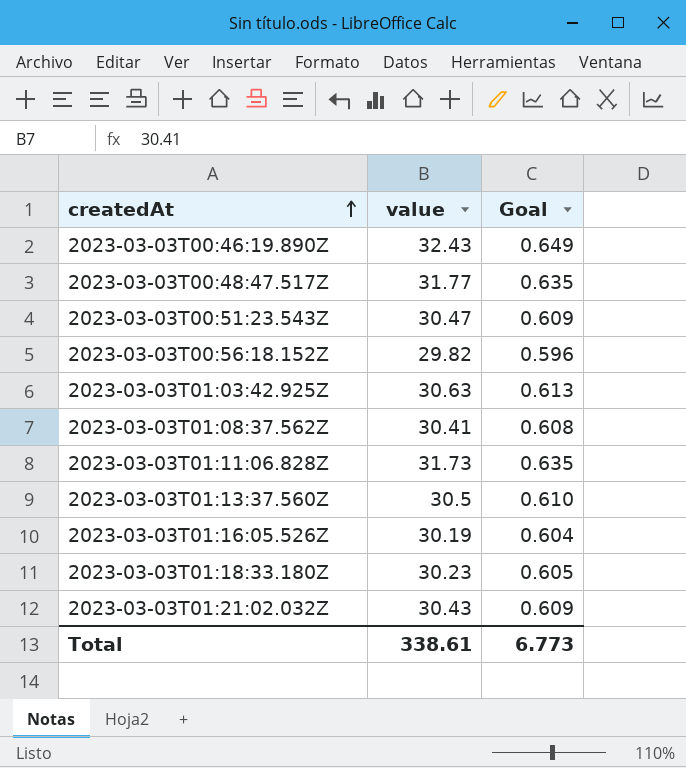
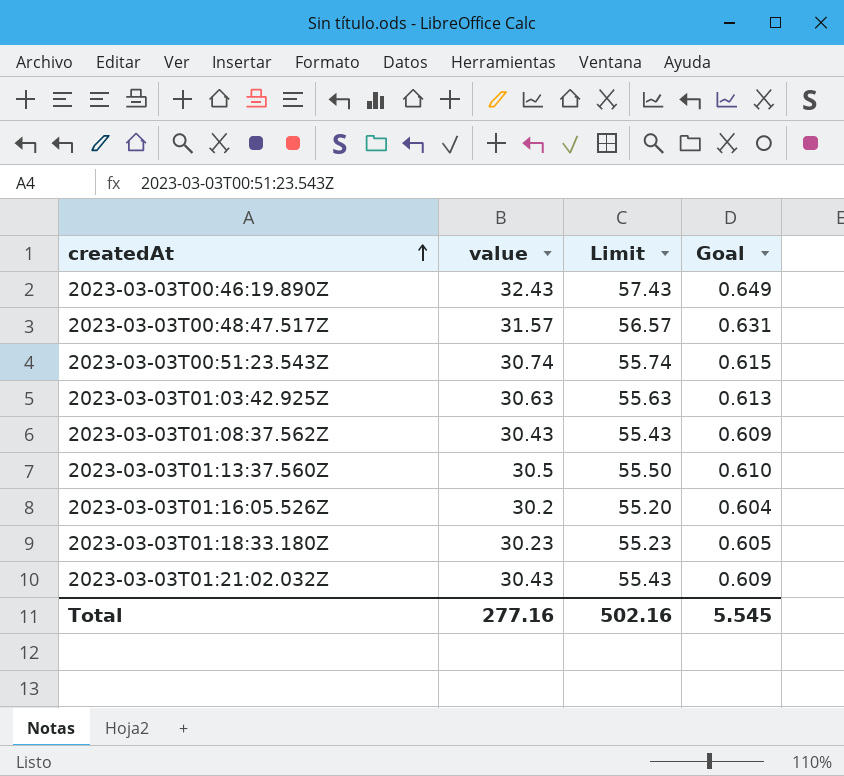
column Limit | formula: none -> [value] + 25
row 2023-03-03T00:56:18.152Z: 29.82 | 0.596 -> none
row 2023-03-03T01:11:06.828Z: 31.73 | 0.635 -> none
2023-03-03T00:48:47.517Z | value: 31.77 -> 31.57
2023-03-03T00:48:47.517Z | Goal: 0.635 -> 0.631
2023-03-03T00:51:23.543Z | value: 30.47 -> 30.74
2023-03-03T00:51:23.543Z | Goal: 0.609 -> 0.615
2023-03-03T01:08:37.562Z | value: 30.41 -> 30.43
2023-03-03T01:08:37.562Z | Goal: 0.608 -> 0.609
2023-03-03T01:16:05.526Z | value: 30.19 -> 30.2
Total | value: 338.61 -> 277.16
Total | Goal: 6.773 -> 5.545

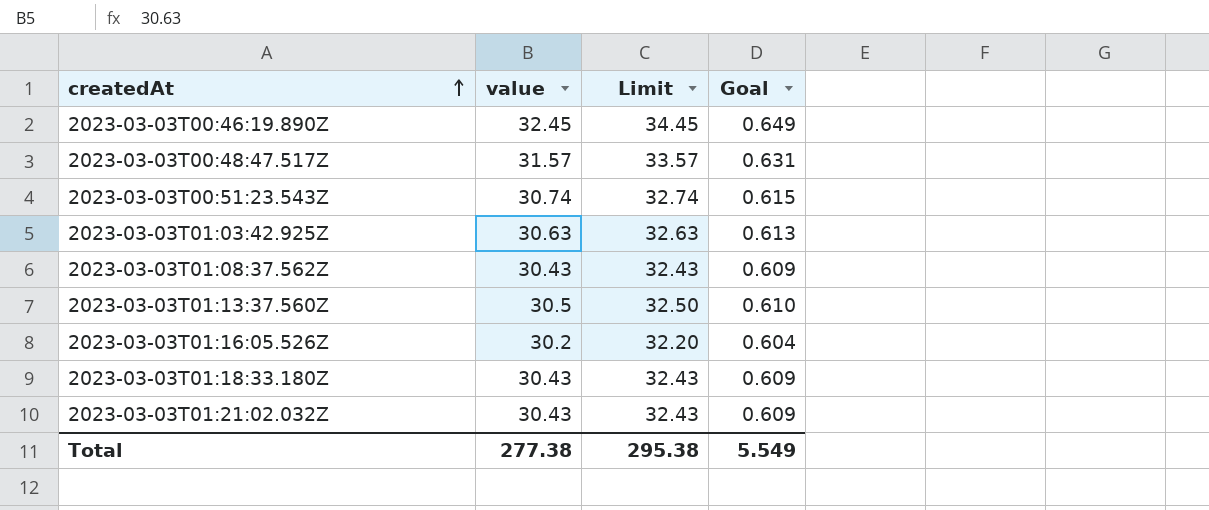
column Limit | formula: [value] + 25 -> [value] + 2
2023-03-03T00:46:19.890Z | value: 32.43 -> 32.45
2023-03-03T01:18:33.180Z | value: 30.23 -> 30.43
2023-03-03T01:18:33.180Z | Goal: 0.605 -> 0.609
Total | value: 277.16 -> 277.38
Total | Limit: 502.16 -> 295.38
Total | Goal: 5.545 -> 5.549

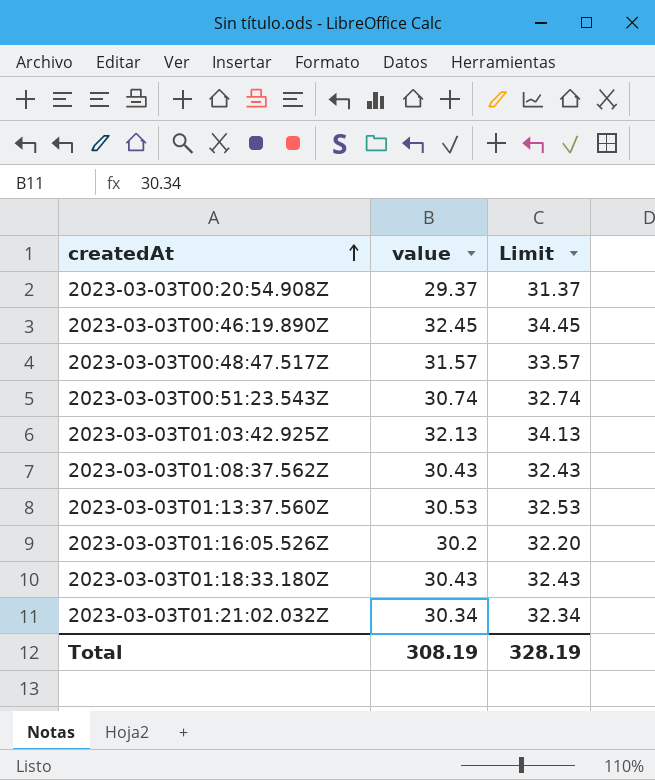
column Goal | formula: [value] * 0.02 -> none
row 2023-03-03T00:20:54.908Z: none -> 29.37 | 31.37
2023-03-03T01:03:42.925Z | value: 30.63 -> 32.13
2023-03-03T01:03:42.925Z | Limit: 32.63 -> 34.13
2023-03-03T01:13:37.560Z | value: 30.5 -> 30.53
2023-03-03T01:13:37.560Z | Limit: 32.50 -> 32.53
2023-03-03T01:21:02.032Z | value: 30.43 -> 30.34
2023-03-03T01:21:02.032Z | Limit: 32.43 -> 32.34
Total | value: 277.38 -> 308.19
Total | Limit: 295.38 -> 328.19

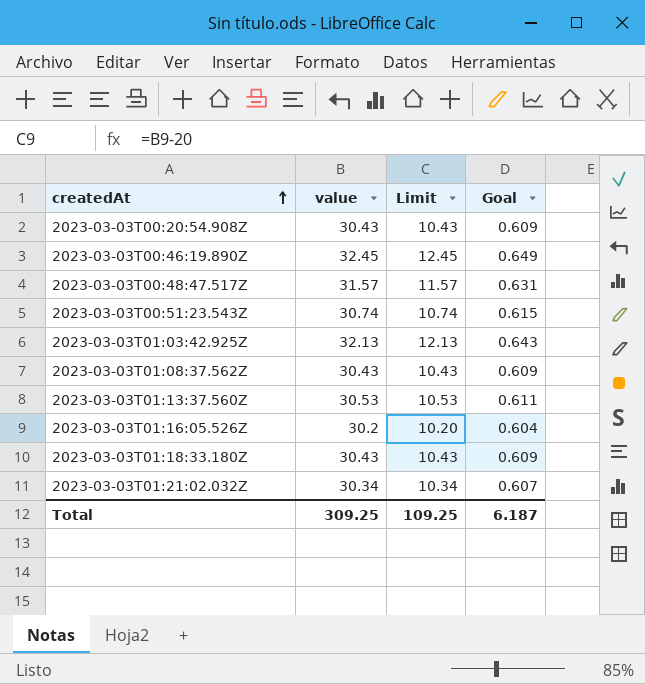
column Limit | formula: [value] + 2 -> [value] - 20
column Goal | formula: none -> [value] * 0.02
2023-03-03T00:20:54.908Z | value: 29.37 -> 30.43
Total | value: 308.19 -> 309.25
Total | Limit: 328.19 -> 109.25

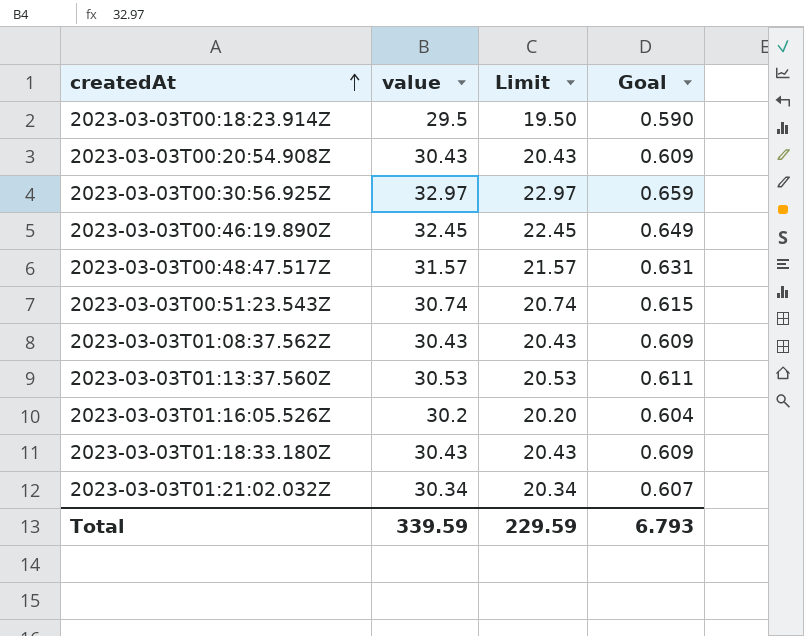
column Limit | formula: [value] - 20 -> [value] - 10
row 2023-03-03T01:03:42.925Z: 32.13 | 12.13 | 0.643 -> none
row 2023-03-03T00:18:23.914Z: none -> 29.5 | 19.50 | 0.590
row 2023-03-03T00:30:56.925Z: none -> 32.97 | 22.97 | 0.659
Total | value: 309.25 -> 339.59
Total | Limit: 109.25 -> 229.59
Total | Goal: 6.187 -> 6.793

